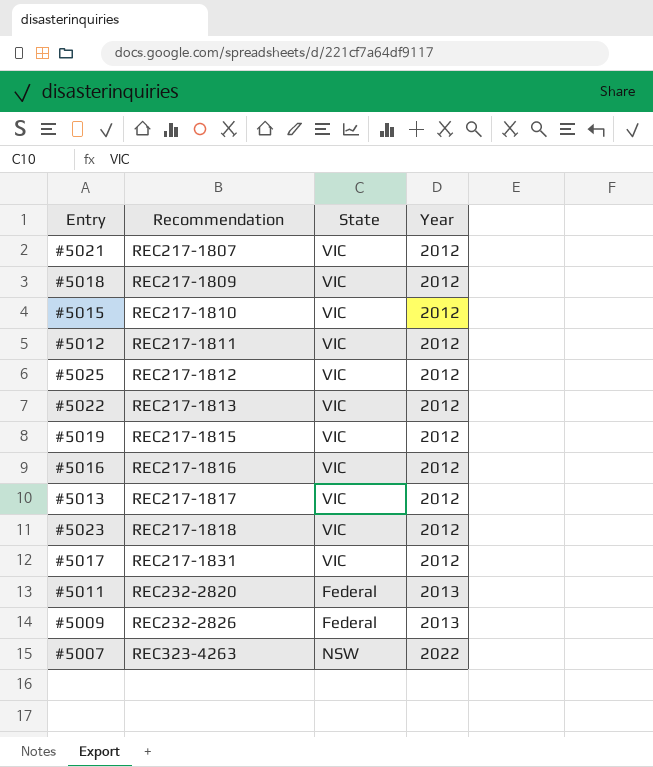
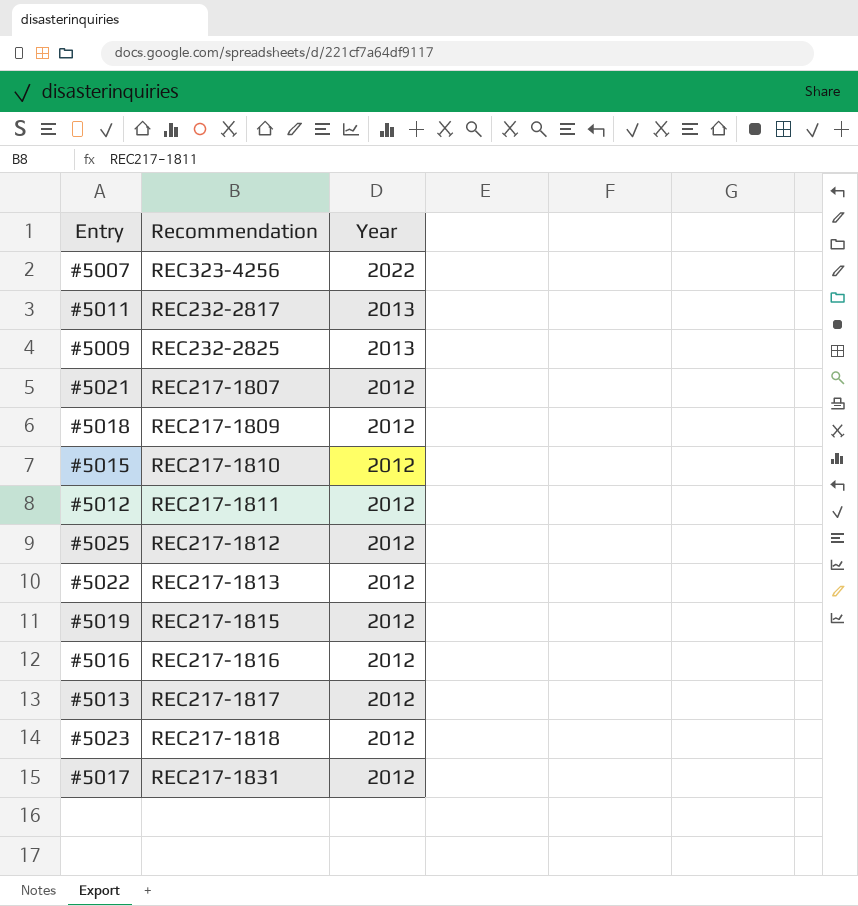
row order: Recommendation ascending -> Year descending
column State | position: 3 -> none
#5007 | Recommendation: REC323-4263 -> REC323-4256
#5011 | Recommendation: REC232-2820 -> REC232-2817
#5009 | Recommendation: REC232-2826 -> REC232-2825

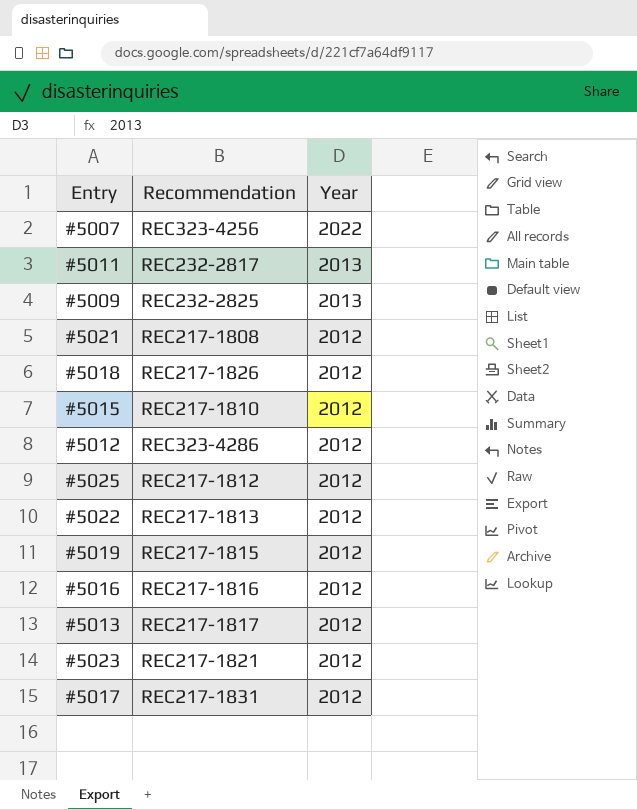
#5021 | Recommendation: REC217-1807 -> REC217-1808
#5018 | Recommendation: REC217-1809 -> REC217-1826
#5012 | Recommendation: REC217-1811 -> REC323-4286
#5023 | Recommendation: REC217-1818 -> REC217-1821

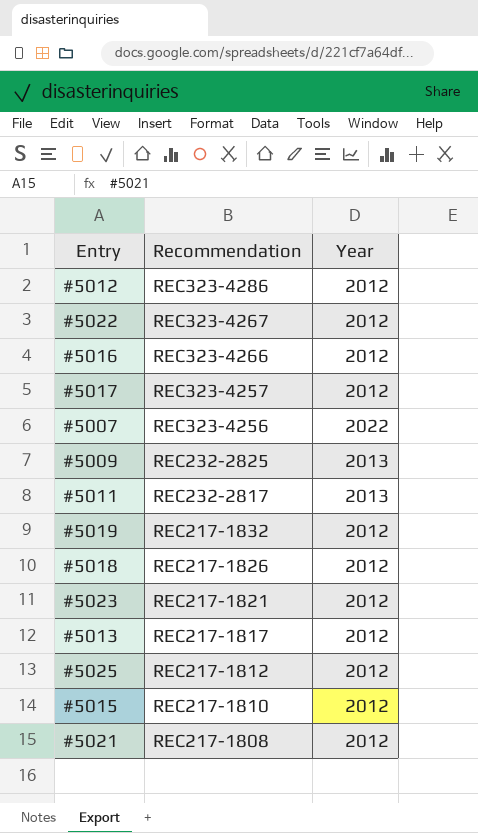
row order: Year descending -> Recommendation descending
#5022 | Recommendation: REC217-1813 -> REC323-4267
#5016 | Recommendation: REC217-1816 -> REC323-4266
#5017 | Recommendation: REC217-1831 -> REC323-4257
#5019 | Recommendation: REC217-1815 -> REC217-1832

